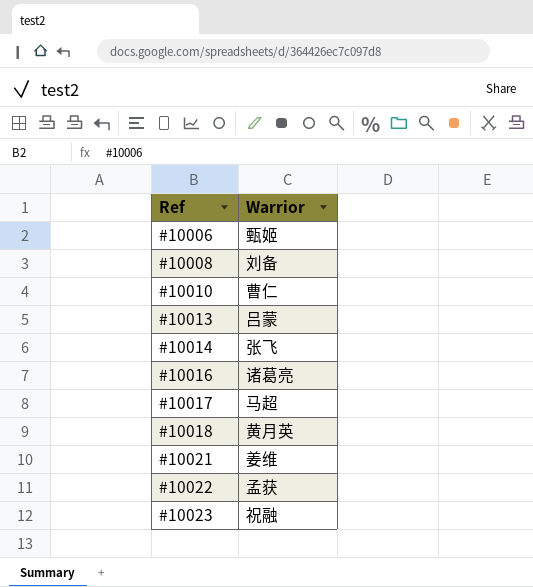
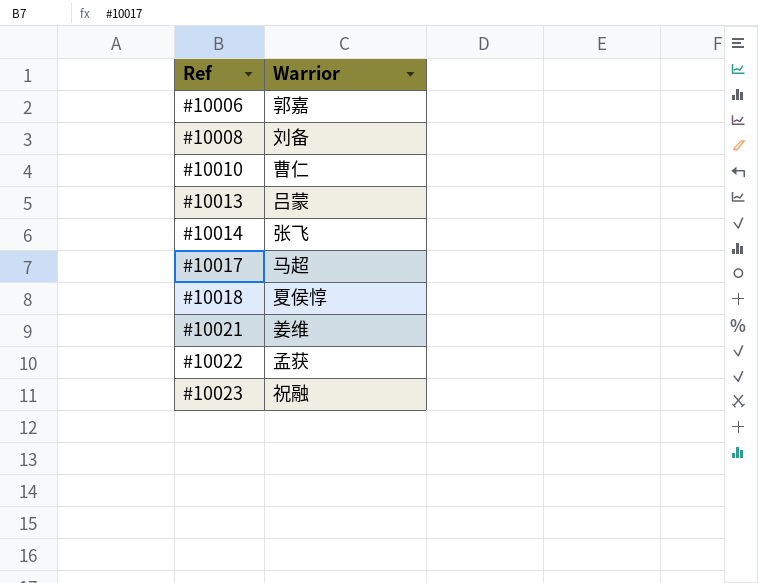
row #10016: 诸葛亮 -> none
#10006 | Warrior: 甄姬 -> 郭嘉
#10018 | Warrior: 黄月英 -> 夏侯惇

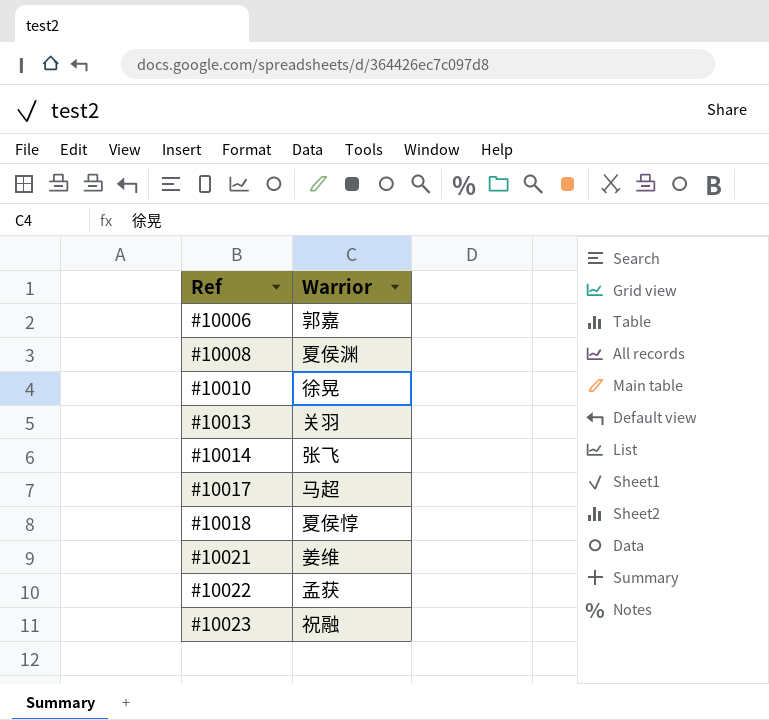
#10008 | Warrior: 刘备 -> 夏侯渊
#10010 | Warrior: 曹仁 -> 徐晃
#10013 | Warrior: 吕蒙 -> 关羽

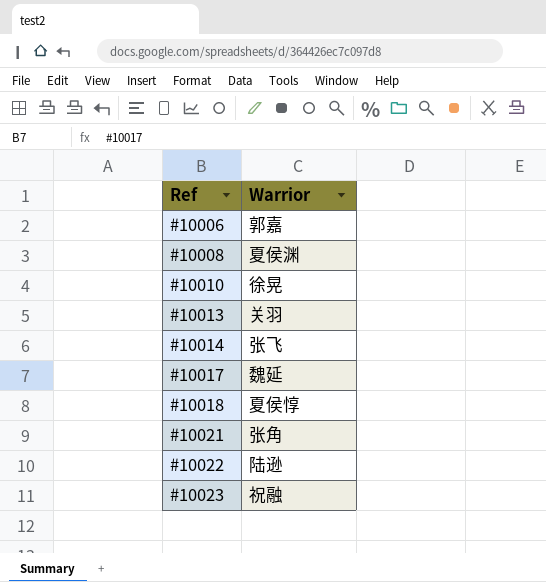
#10017 | Warrior: 马超 -> 魏延
#10021 | Warrior: 姜维 -> 张角
#10022 | Warrior: 孟获 -> 陆逊

